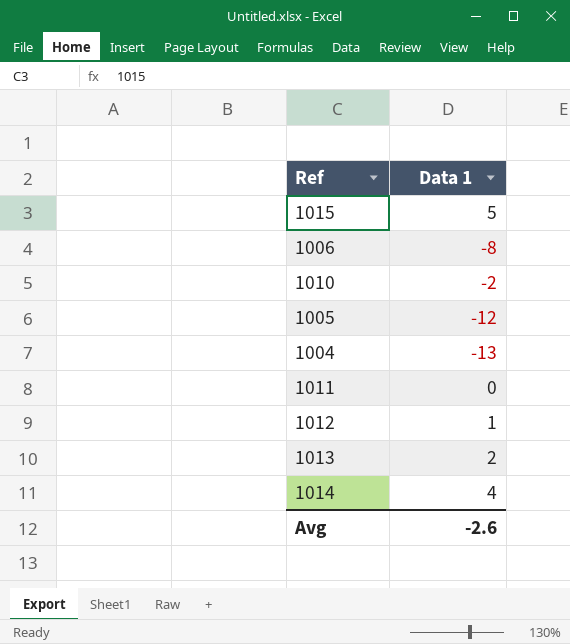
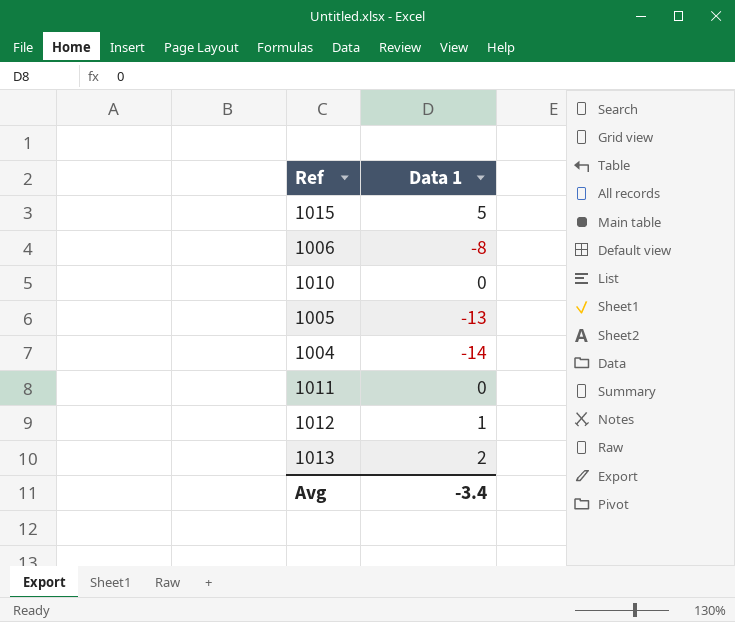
row 1014: 4 -> none
1010 | Data 1: -2 -> 0
1005 | Data 1: -12 -> -13
1004 | Data 1: -13 -> -14
Avg | Data 1: -2.6 -> -3.4

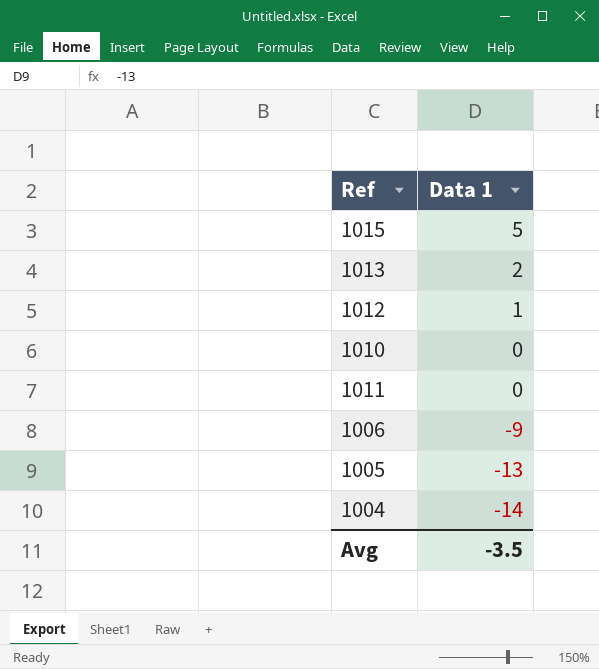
row order: none -> Data 1 descending
1006 | Data 1: -8 -> -9
Avg | Data 1: -3.4 -> -3.5

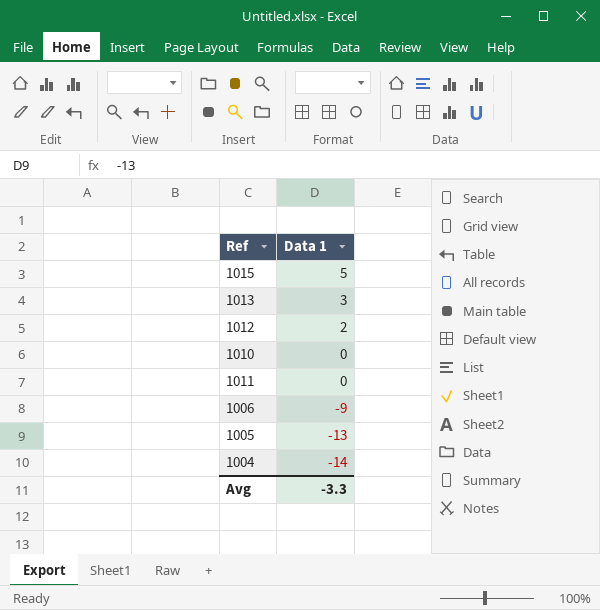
1013 | Data 1: 2 -> 3
1012 | Data 1: 1 -> 2
Avg | Data 1: -3.5 -> -3.3

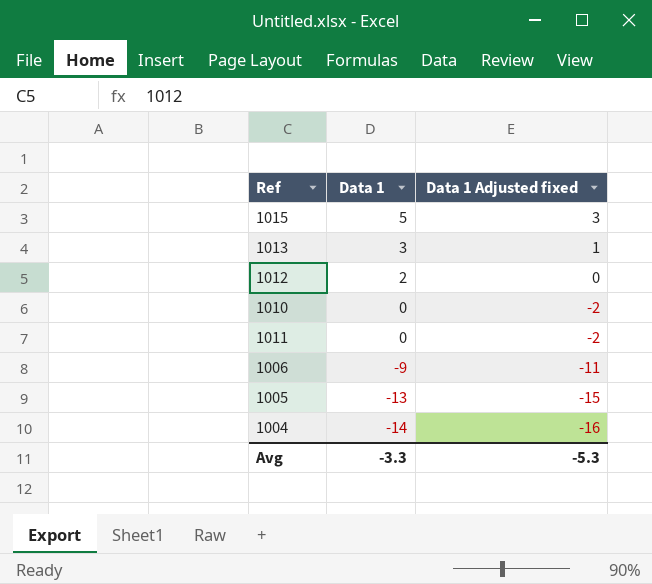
column Data 1 Adjusted fixed | formula: none -> [Data 1] - 2

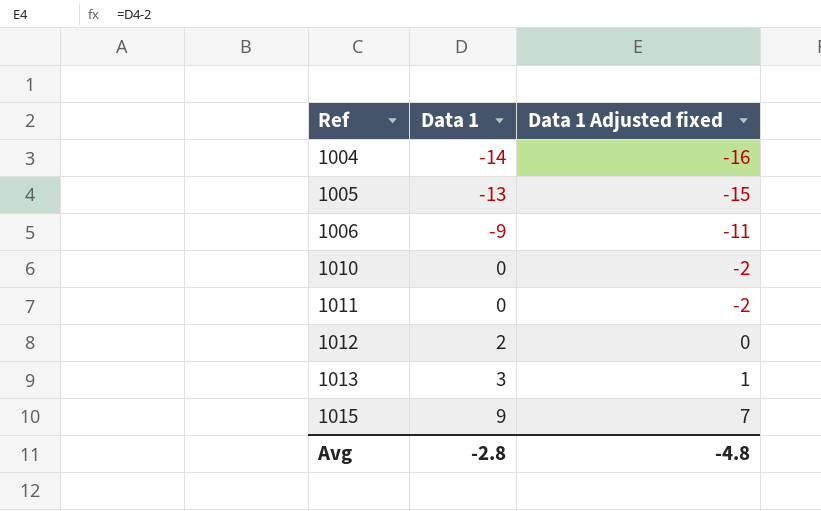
row order: Data 1 descending -> Ref ascending
1015 | Data 1: 5 -> 9
1015 | Data 1 Adjusted fixed: 3 -> 7
Avg | Data 1: -3.3 -> -2.8
Avg | Data 1 Adjusted fixed: -5.3 -> -4.8

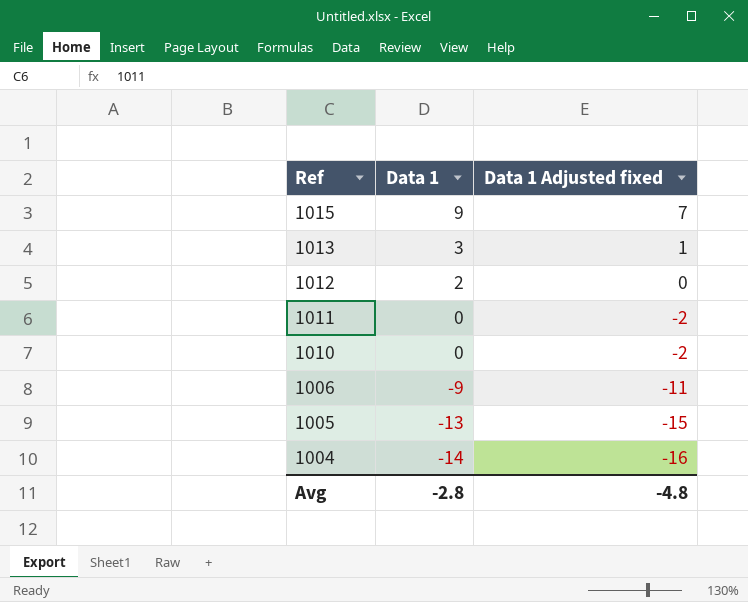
row order: Ref ascending -> Ref descending

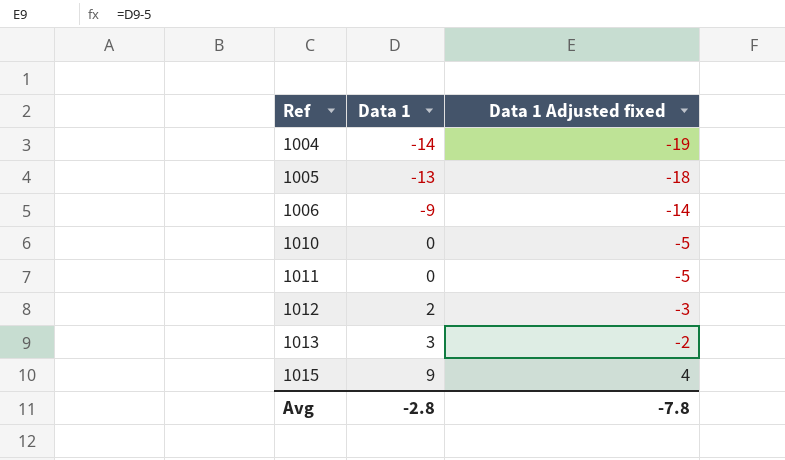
row order: Ref descending -> Ref ascending
column Data 1 Adjusted fixed | formula: [Data 1] - 2 -> [Data 1] - 5
Avg | Data 1 Adjusted fixed: -4.8 -> -7.8

